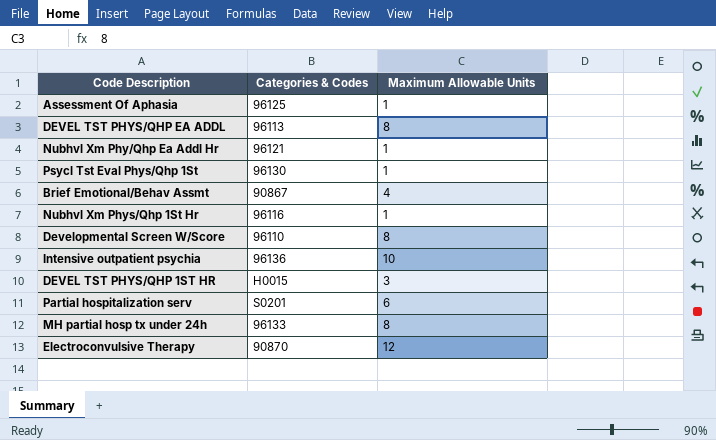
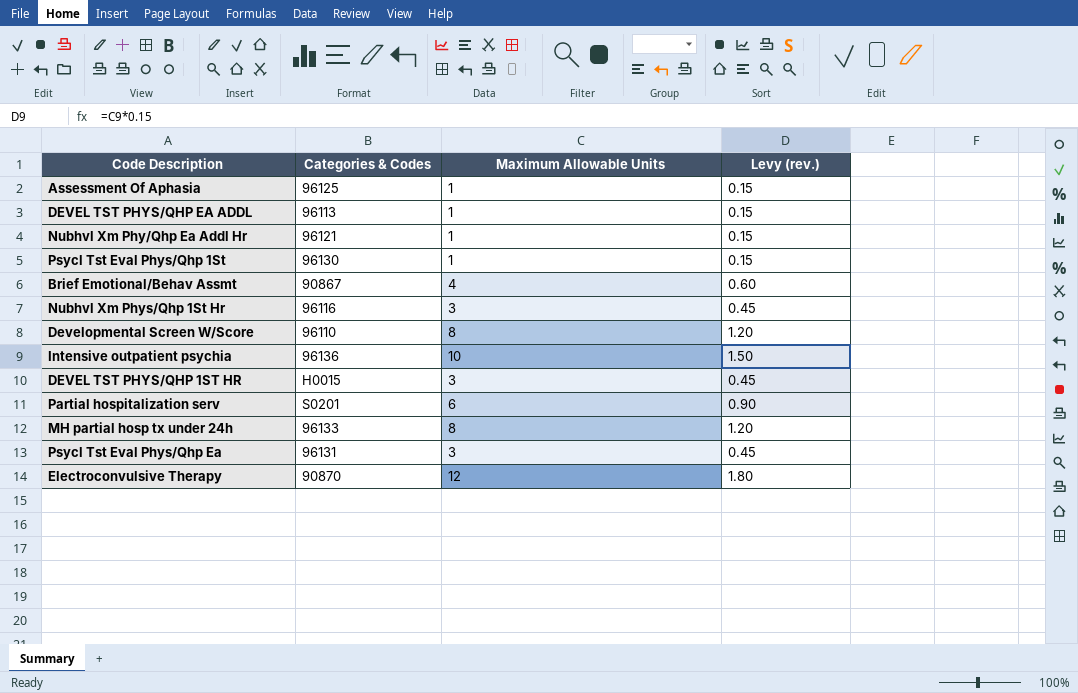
column Levy (rev.) | formula: none -> [Maximum Allowable Units] * 0.15
DEVEL TST PHYS/QHP EA ADDL | Maximum Allowable Units: 8 -> 1
Nubhvl Xm Phys/Qhp 1St Hr | Maximum Allowable Units: 1 -> 3
row Psycl Tst Eval Phys/Qhp Ea: none -> 96131 | 3 | 0.45

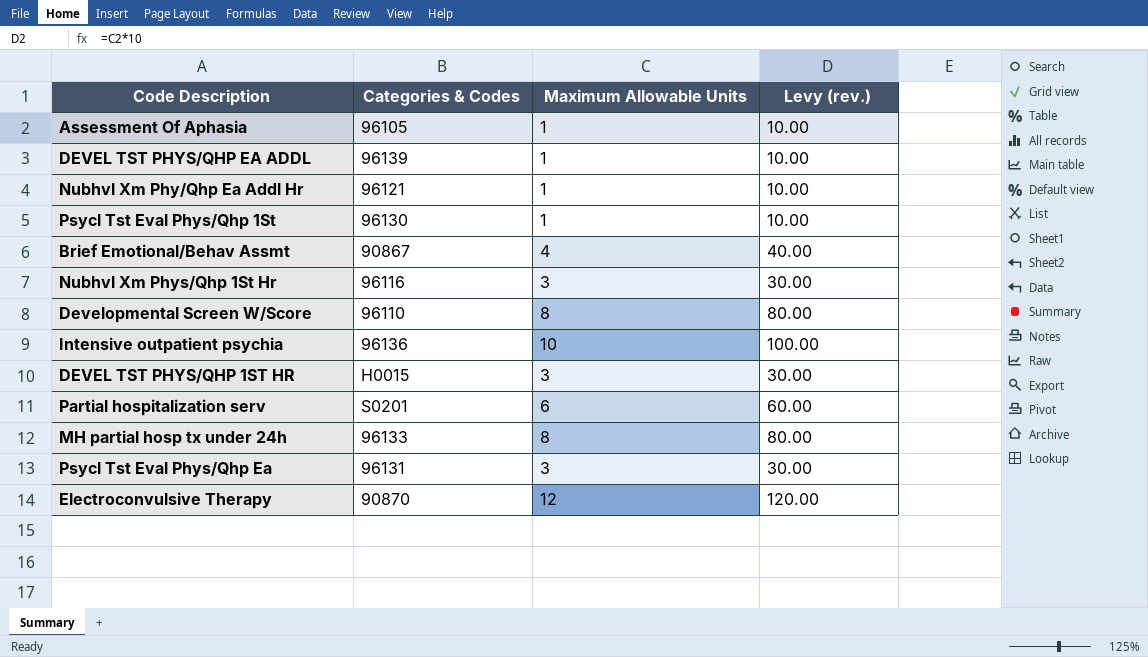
column Levy (rev.) | formula: [Maximum Allowable Units] * 0.15 -> [Maximum Allowable Units] * 10
Assessment Of Aphasia | Categories & Codes: 96125 -> 96105
DEVEL TST PHYS/QHP EA ADDL | Categories & Codes: 96113 -> 96139

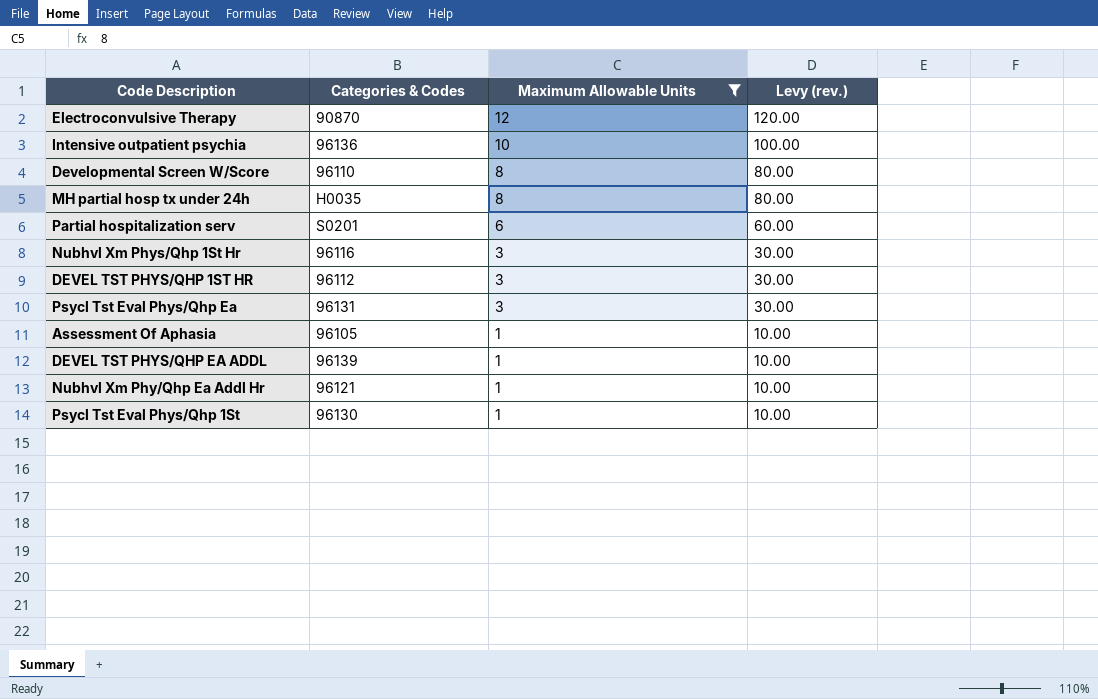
filter: none -> Maximum Allowable Units != 4
row order: none -> Maximum Allowable Units descending
MH partial hosp tx under 24h | Categories & Codes: 96133 -> H0035
DEVEL TST PHYS/QHP 1ST HR | Categories & Codes: H0015 -> 96112

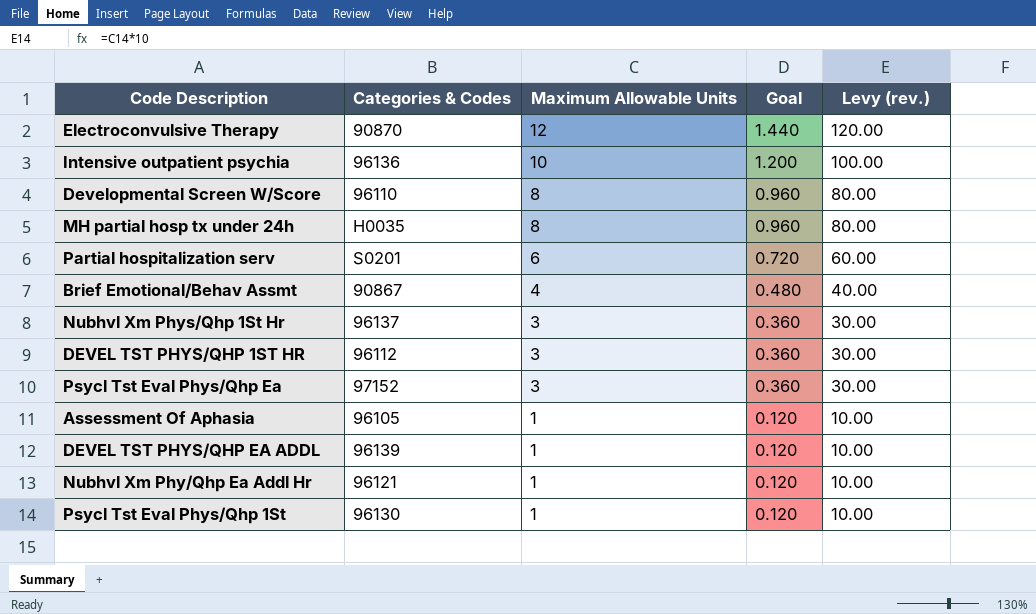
filter: Maximum Allowable Units != 4 -> none
column Goal | formula: none -> [Maximum Allowable Units] * 0.12
Nubhvl Xm Phys/Qhp 1St Hr | Categories & Codes: 96116 -> 96137
Psycl Tst Eval Phys/Qhp Ea | Categories & Codes: 96131 -> 97152

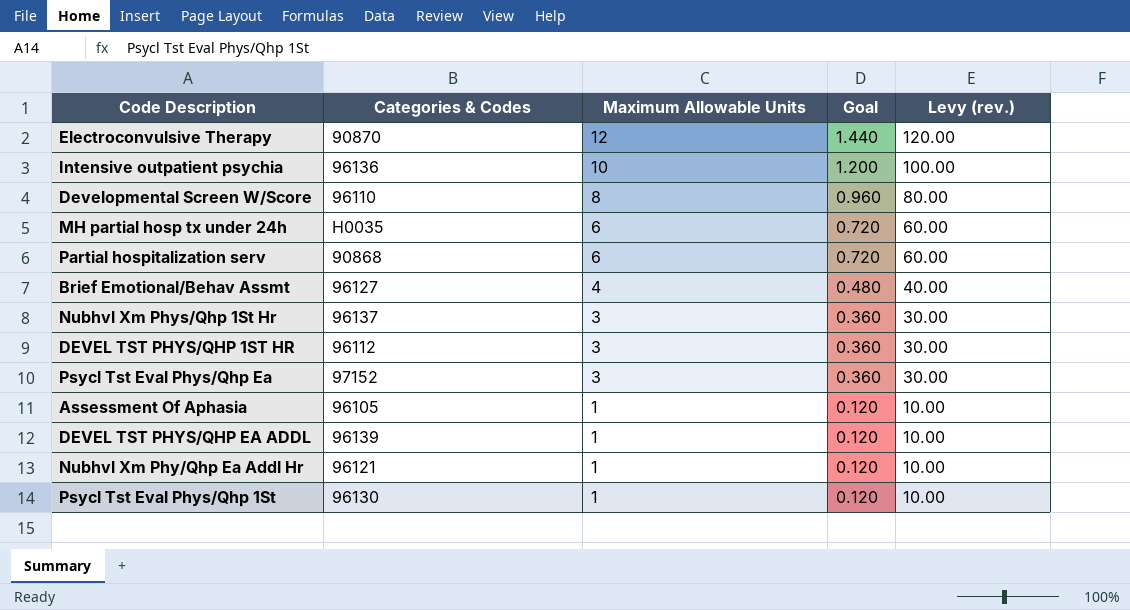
MH partial hosp tx under 24h | Maximum Allowable Units: 8 -> 6
MH partial hosp tx under 24h | Goal: 0.960 -> 0.720
MH partial hosp tx under 24h | Levy (rev.): 80.00 -> 60.00
Partial hospitalization serv | Categories & Codes: S0201 -> 90868
Brief Emotional/Behav Assmt | Categories & Codes: 90867 -> 96127

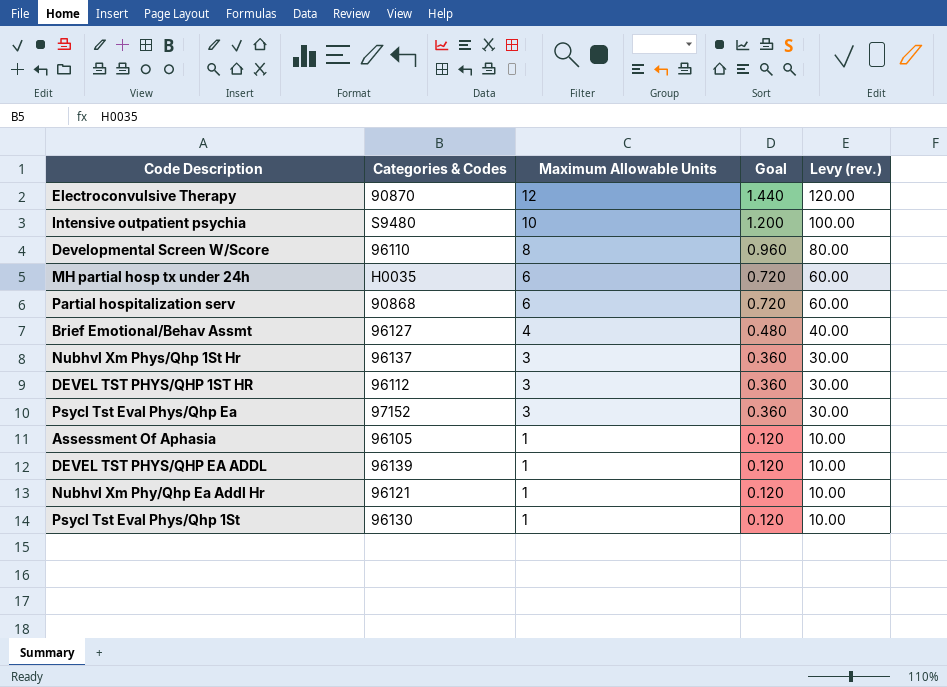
Intensive outpatient psychia | Categories & Codes: 96136 -> S9480

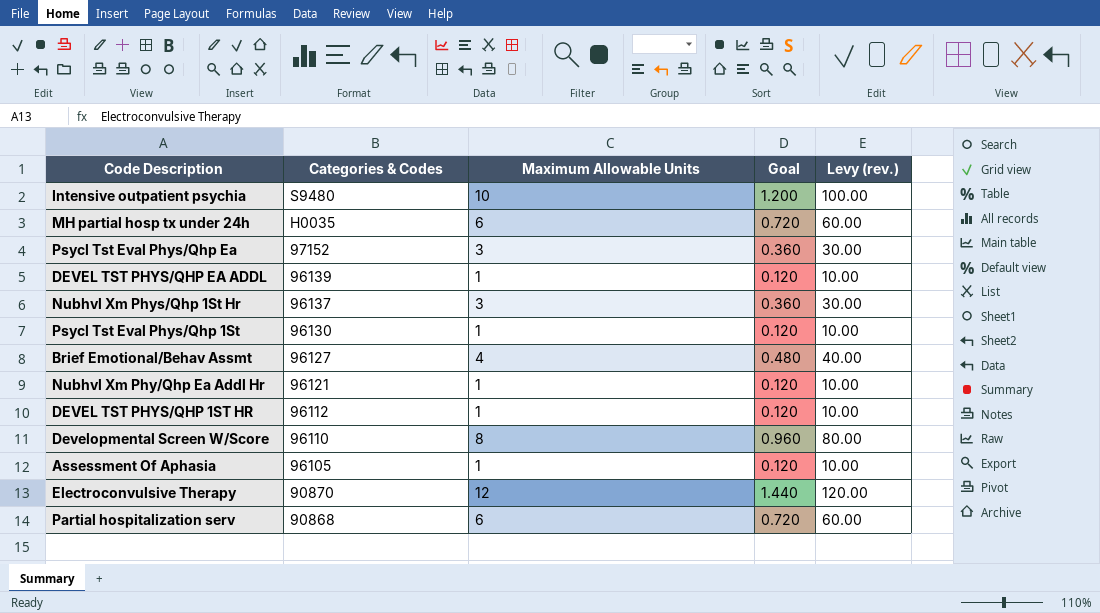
row order: Maximum Allowable Units descending -> Categories & Codes descending
DEVEL TST PHYS/QHP 1ST HR | Maximum Allowable Units: 3 -> 1
DEVEL TST PHYS/QHP 1ST HR | Goal: 0.360 -> 0.120
DEVEL TST PHYS/QHP 1ST HR | Levy (rev.): 30.00 -> 10.00

